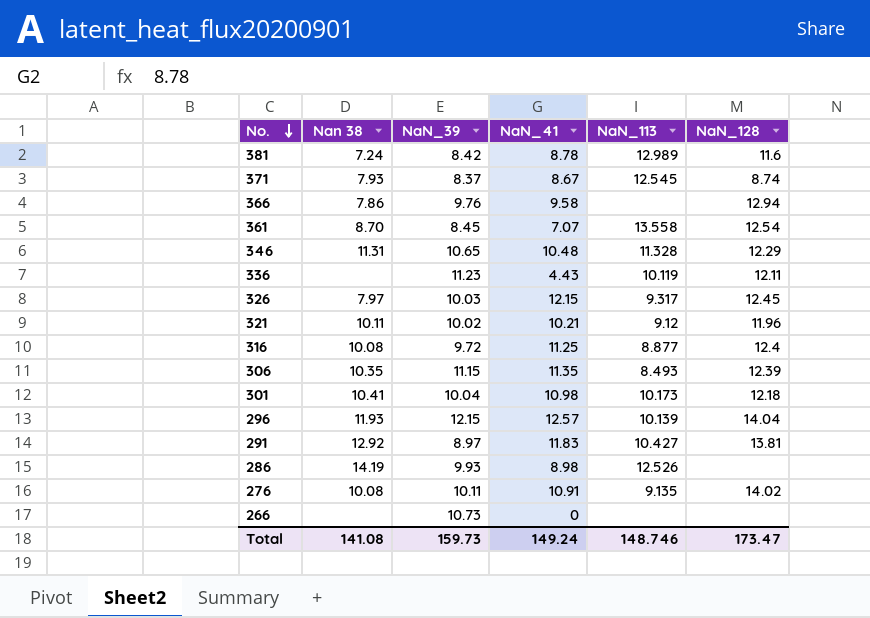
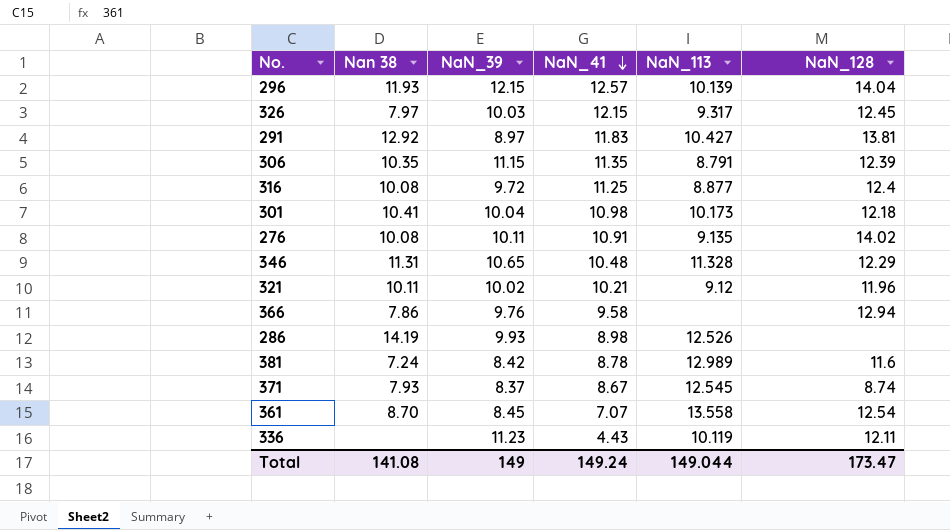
row order: No. descending -> NaN_41 descending
row 266: none | 10.73 | 0 | none | none -> none
306 | NaN_113: 8.493 -> 8.791
Total | NaN_39: 159.73 -> 149
Total | NaN_113: 148.746 -> 149.044

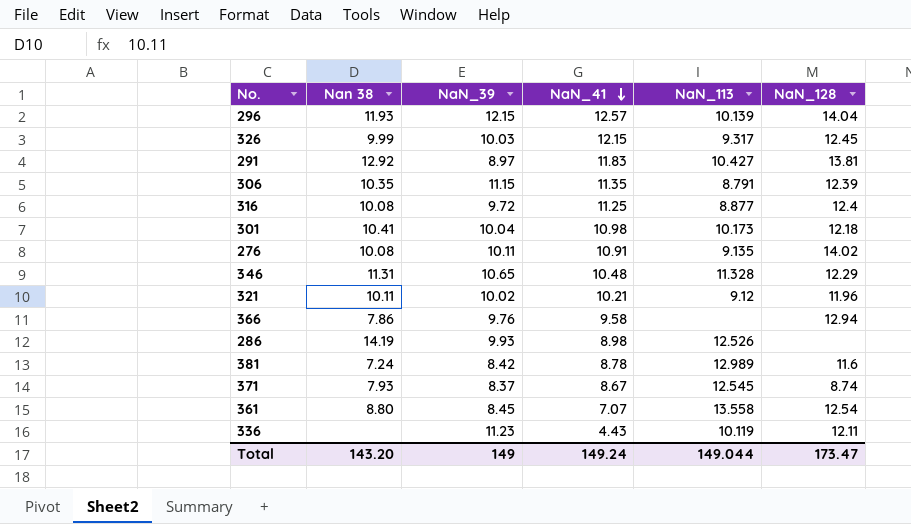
326 | Nan 38: 7.97 -> 9.99
361 | Nan 38: 8.70 -> 8.80
Total | Nan 38: 141.08 -> 143.20

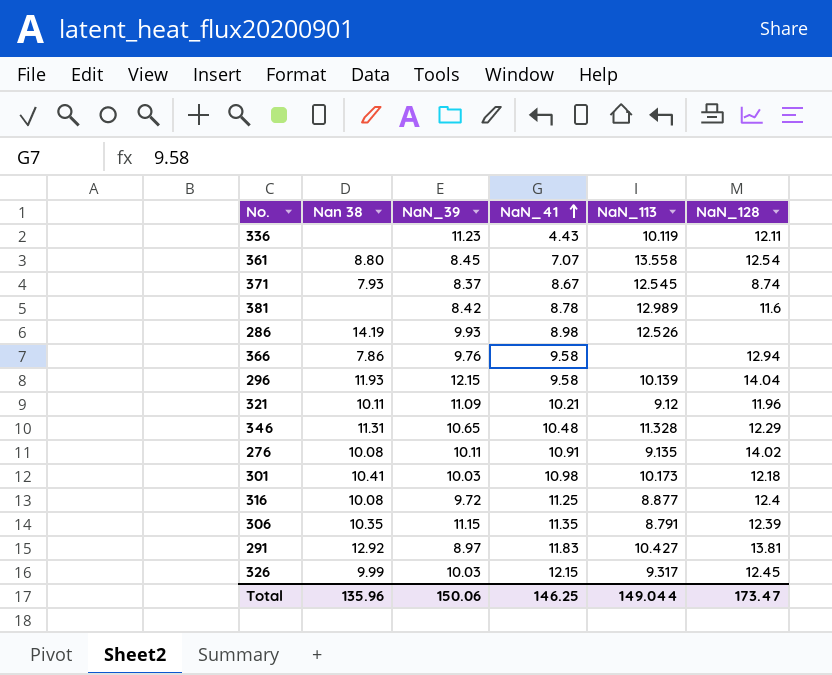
row order: NaN_41 descending -> NaN_41 ascending
381 | Nan 38: 7.24 -> none
296 | NaN_41: 12.57 -> 9.58
321 | NaN_39: 10.02 -> 11.09
301 | NaN_39: 10.04 -> 10.03
Total | Nan 38: 143.20 -> 135.96
Total | NaN_39: 149 -> 150.06
Total | NaN_41: 149.24 -> 146.25

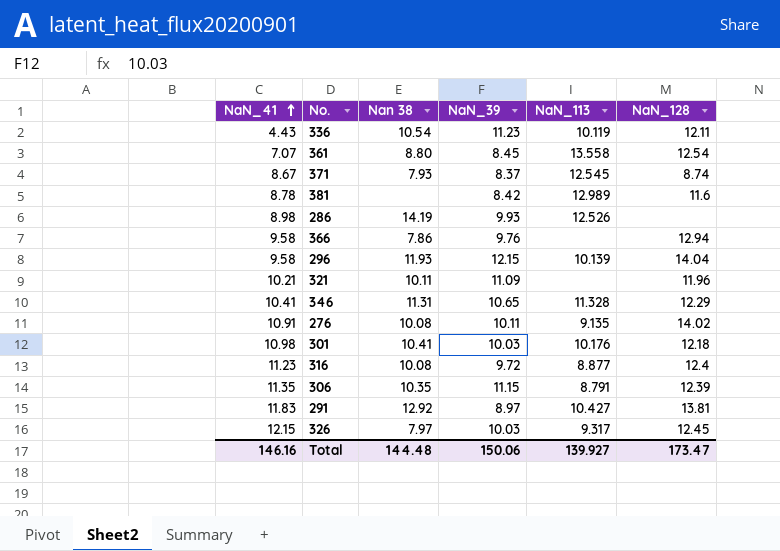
column NaN_41 | position: 4 -> 1
336 | Nan 38: none -> 10.54
321 | NaN_113: 9.12 -> none
346 | NaN_41: 10.48 -> 10.41
301 | NaN_113: 10.173 -> 10.176
316 | NaN_41: 11.25 -> 11.23
326 | Nan 38: 9.99 -> 7.97
Total | NaN_41: 146.25 -> 146.16
Total | Nan 38: 135.96 -> 144.48
Total | NaN_113: 149.044 -> 139.927

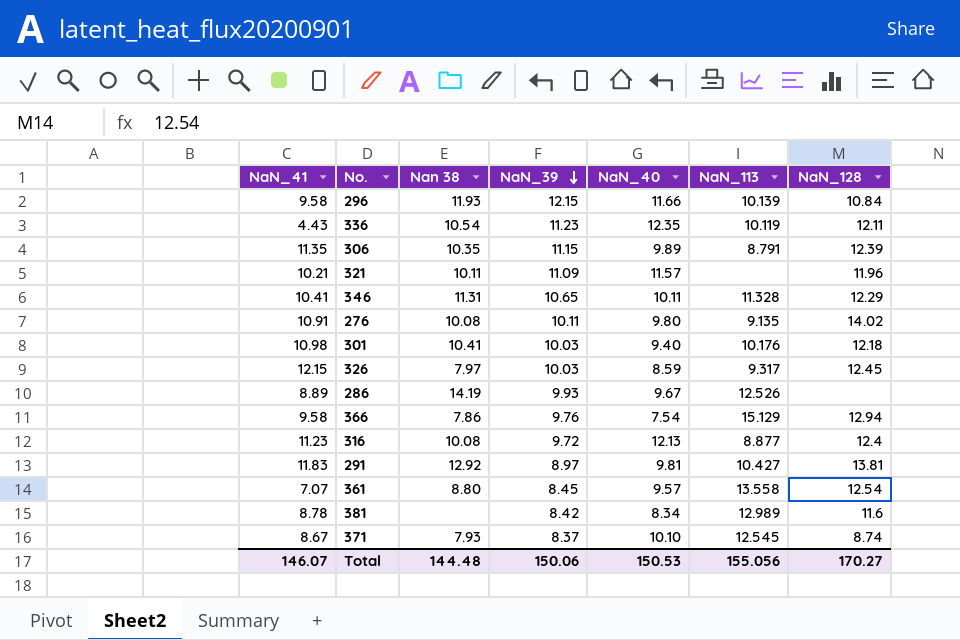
row order: NaN_41 ascending -> NaN_39 descending
column NaN_40 | position: none -> 5
296 | NaN_128: 14.04 -> 10.84
286 | NaN_41: 8.98 -> 8.89
366 | NaN_113: none -> 15.129
Total | NaN_41: 146.16 -> 146.07
Total | NaN_113: 139.927 -> 155.056
Total | NaN_128: 173.47 -> 170.27

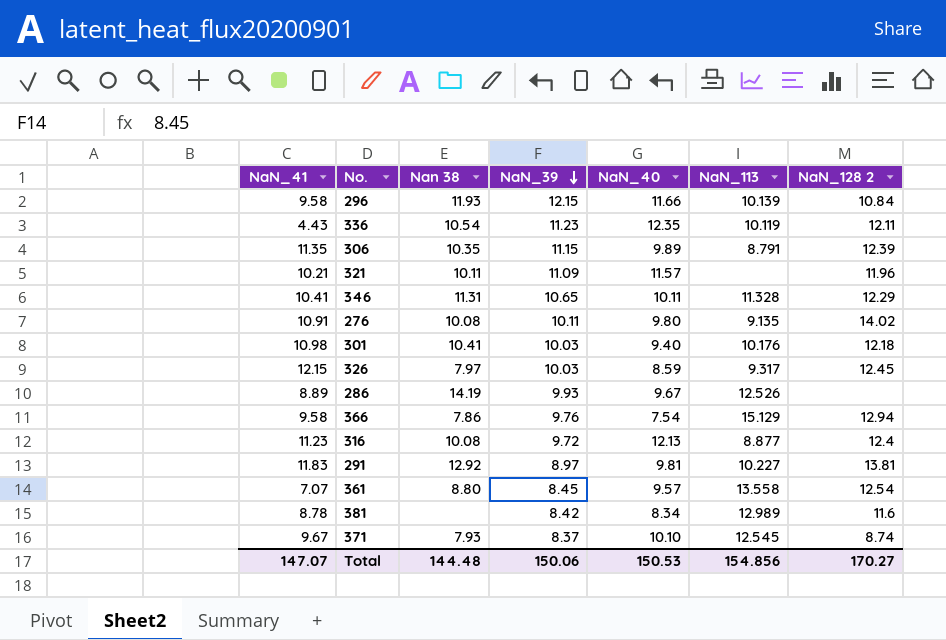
column name: NaN_128 -> NaN_128 2
291 | NaN_113: 10.427 -> 10.227
371 | NaN_41: 8.67 -> 9.67
Total | NaN_41: 146.07 -> 147.07
Total | NaN_113: 155.056 -> 154.856

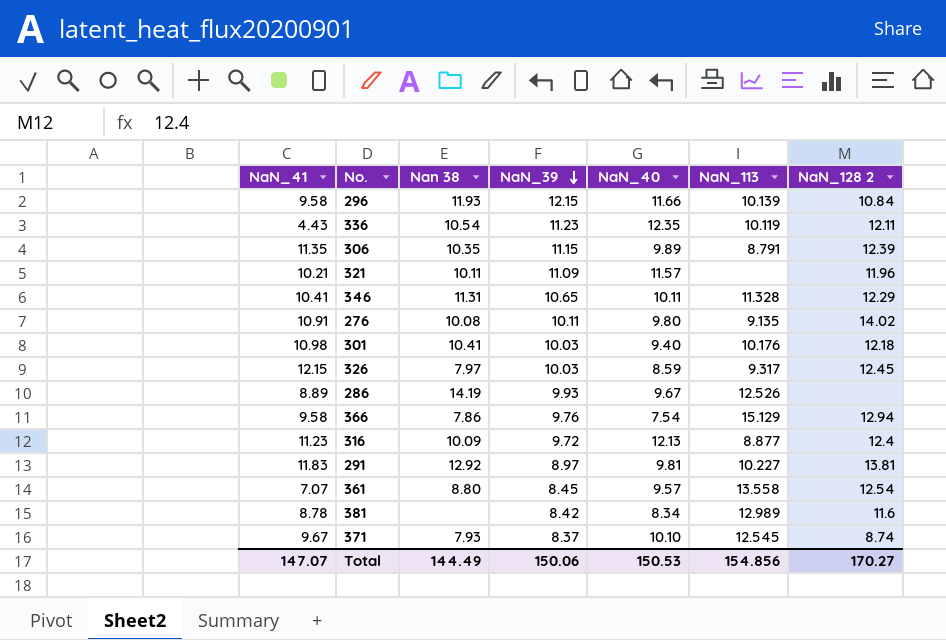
316 | Nan 38: 10.08 -> 10.09
Total | Nan 38: 144.48 -> 144.49

